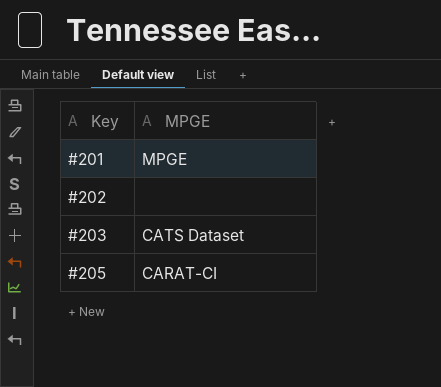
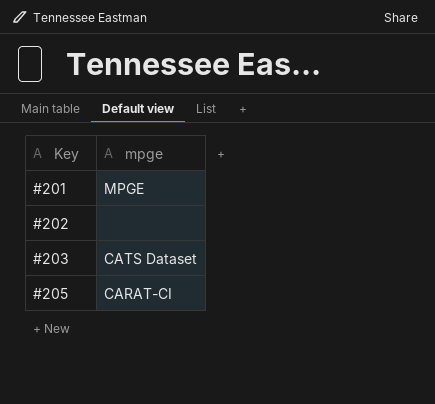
column name: MPGE -> mpge

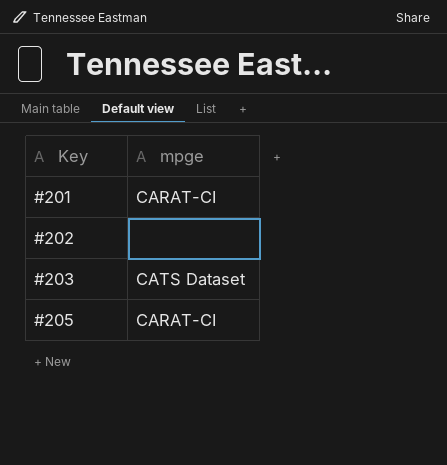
#201 | mpge: MPGE -> CARAT-CI

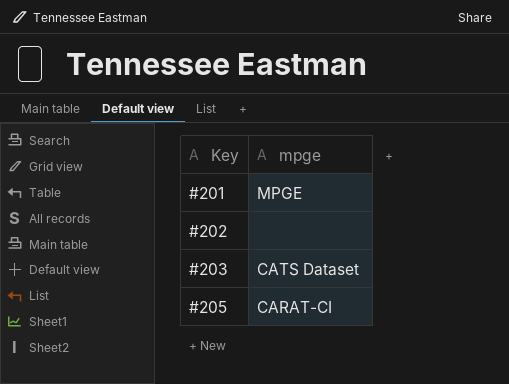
#201 | mpge: CARAT-CI -> MPGE

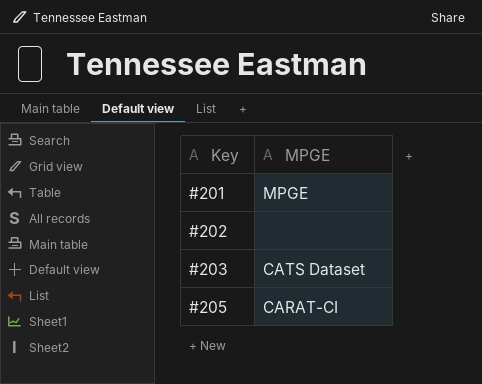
column name: mpge -> MPGE

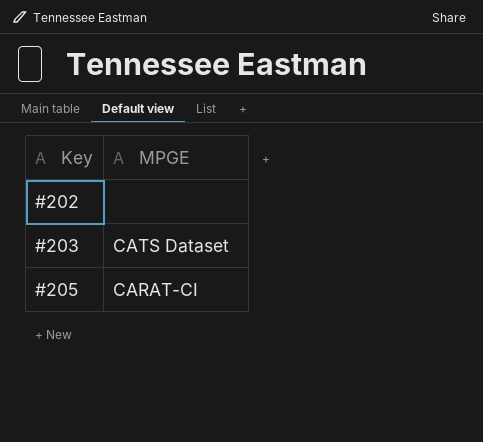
row #201: MPGE -> none

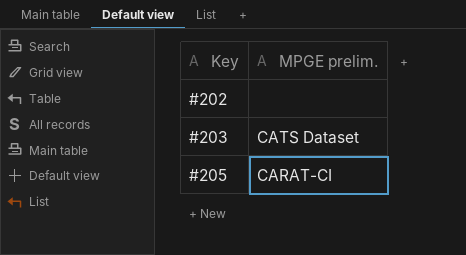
column name: MPGE -> MPGE prelim.

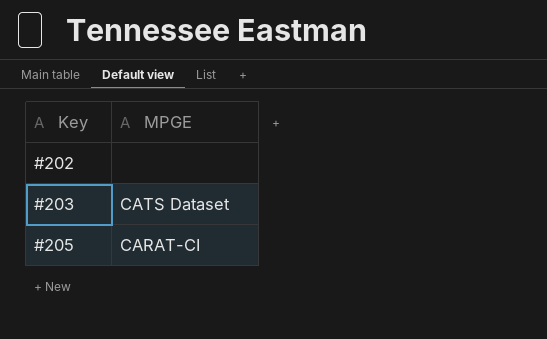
column name: MPGE prelim. -> MPGE

